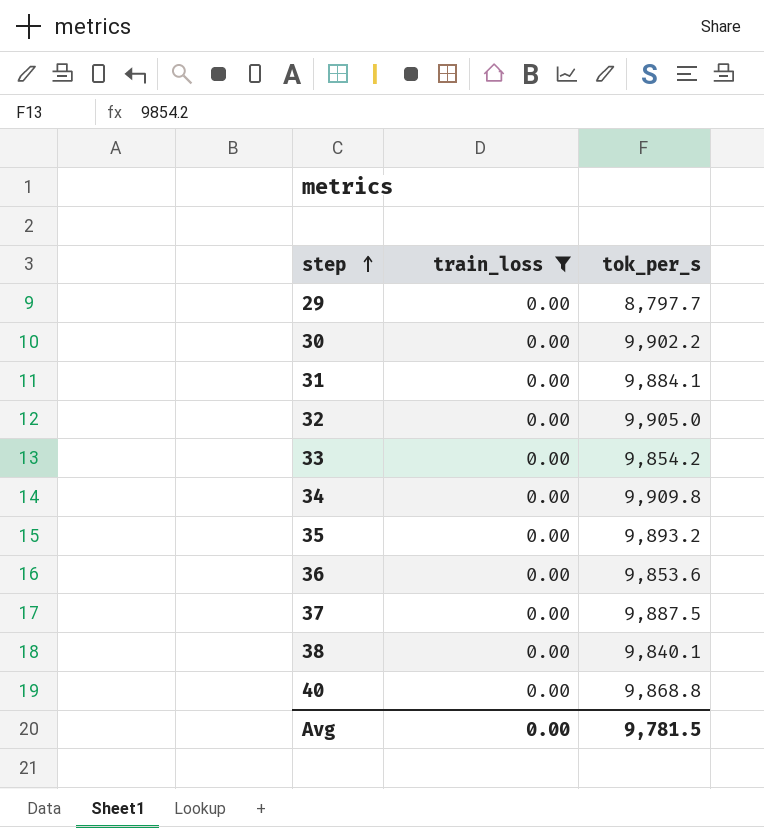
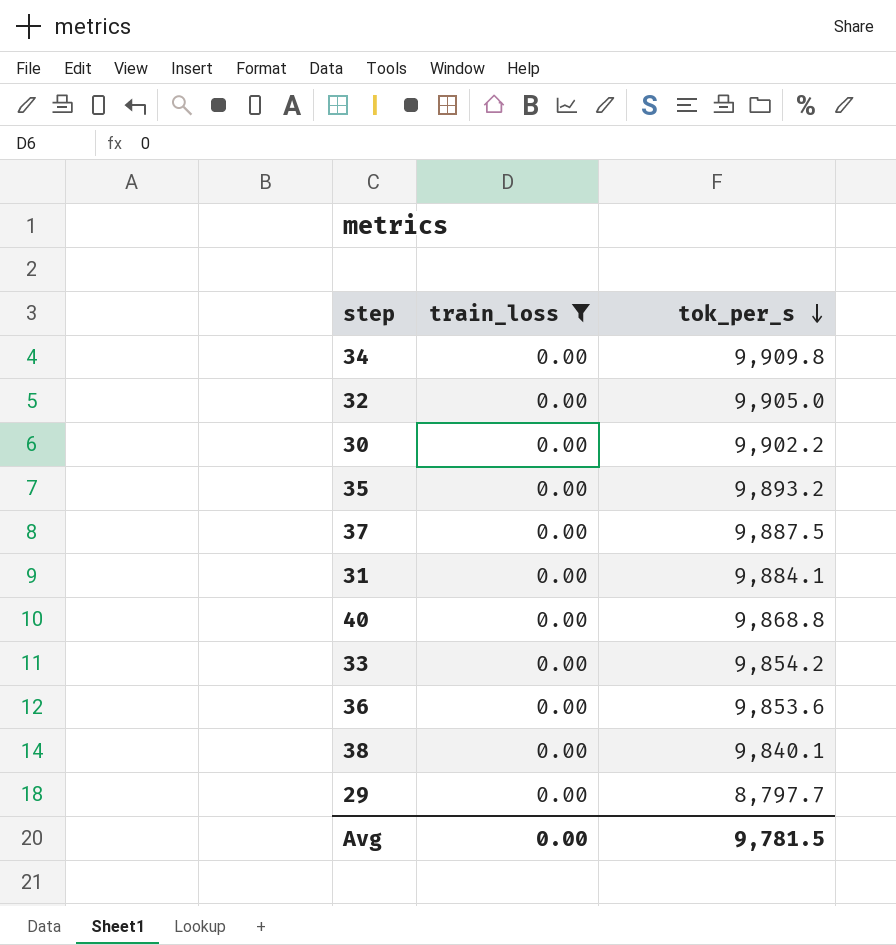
row order: step ascending -> tok_per_s descending

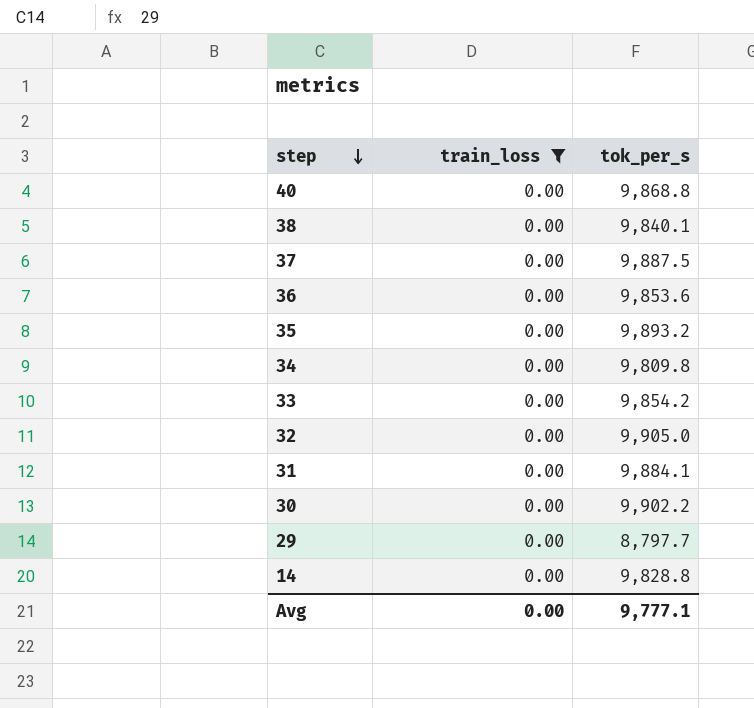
row order: tok_per_s descending -> step descending
34 | tok_per_s: 9,909.8 -> 9,809.8
row 14: none -> 0.00 | 9,828.8
Avg | tok_per_s: 9,781.5 -> 9,777.1

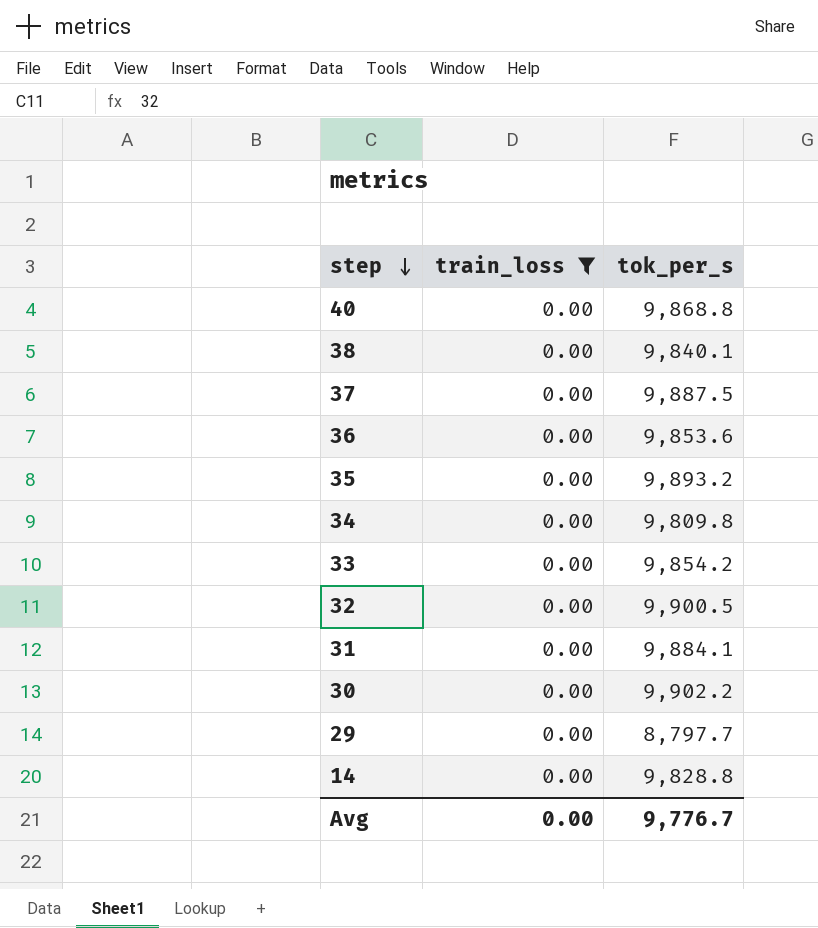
32 | tok_per_s: 9,905.0 -> 9,900.5
Avg | tok_per_s: 9,777.1 -> 9,776.7

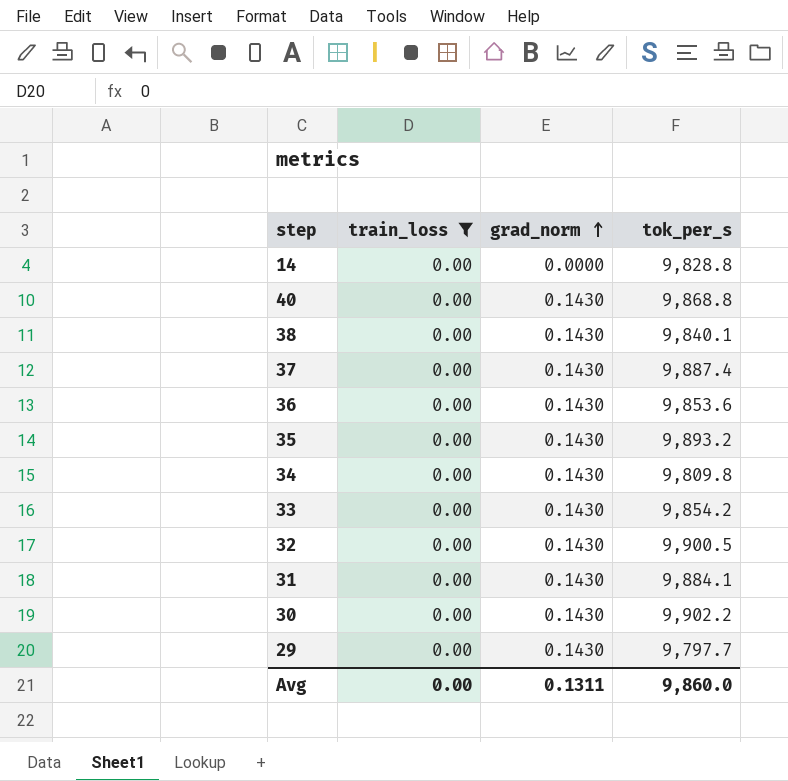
row order: step descending -> grad_norm ascending
column grad_norm | position: none -> 3
37 | tok_per_s: 9,887.5 -> 9,887.4
29 | tok_per_s: 8,797.7 -> 9,797.7
Avg | tok_per_s: 9,776.7 -> 9,860.0

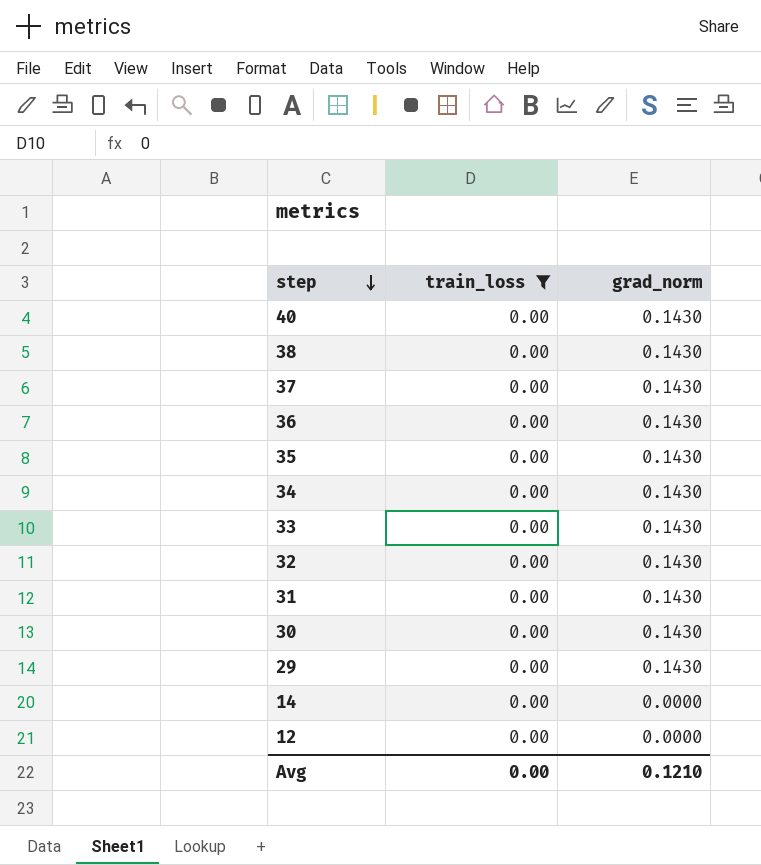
row order: grad_norm ascending -> step descending
column tok_per_s | position: 4 -> none
row 12: none -> 0.00 | 0.0000
Avg | grad_norm: 0.1311 -> 0.1210

